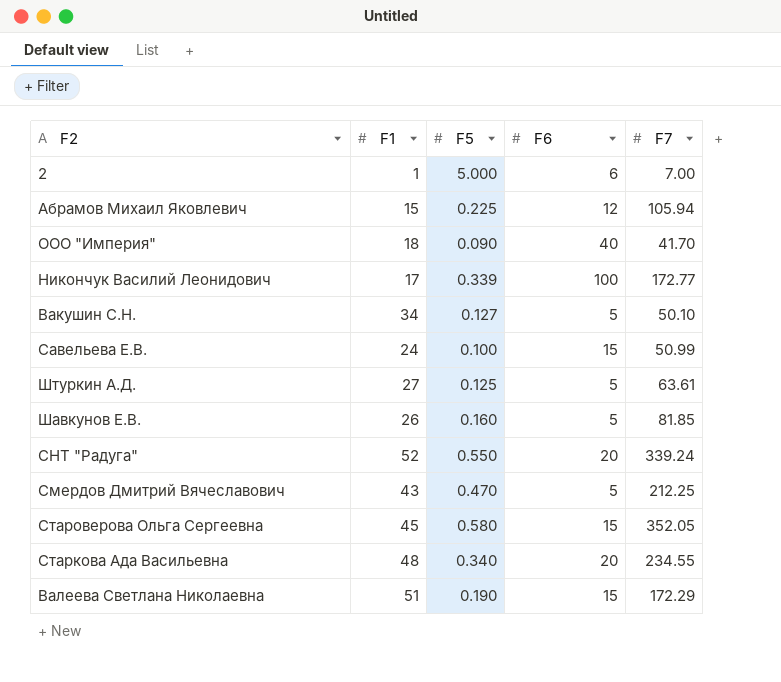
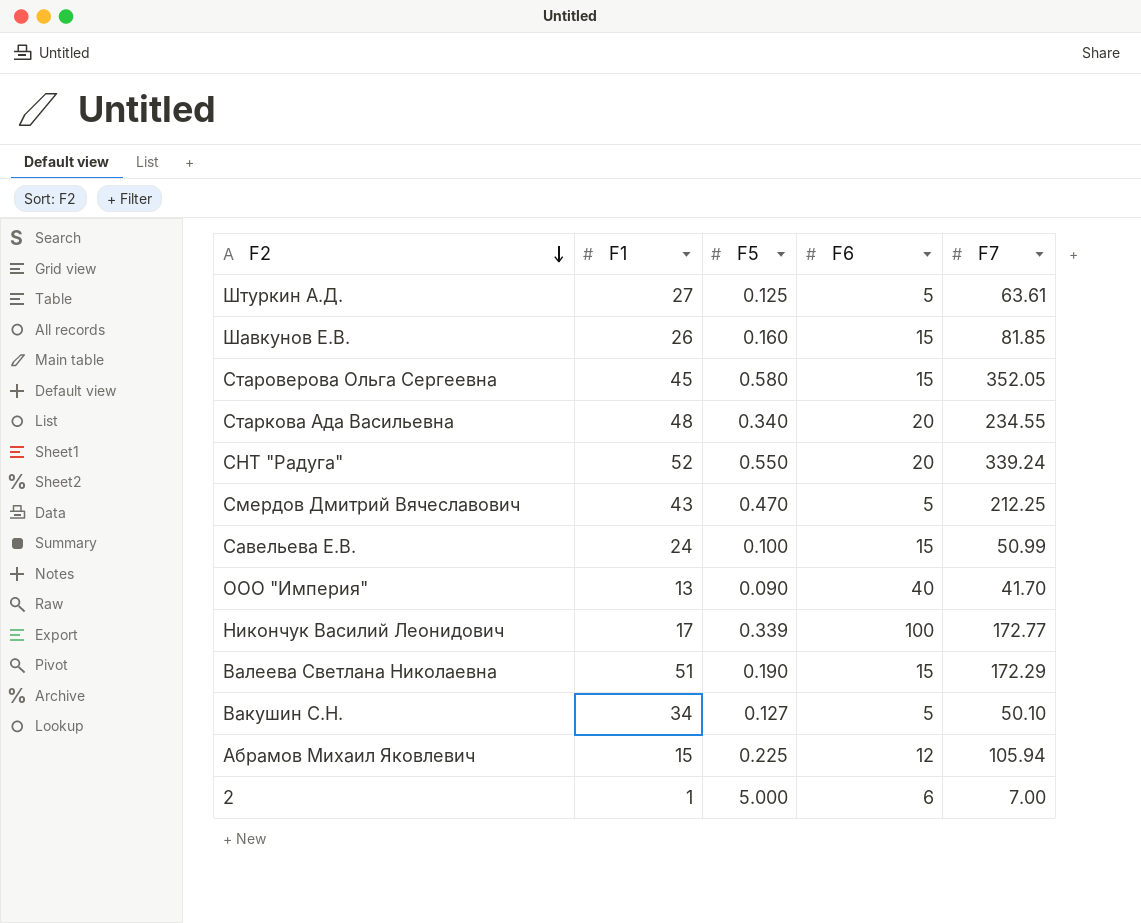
row order: none -> F2 descending
Шавкунов Е.В. | F6: 5 -> 15
ООО "Империя" | F1: 18 -> 13

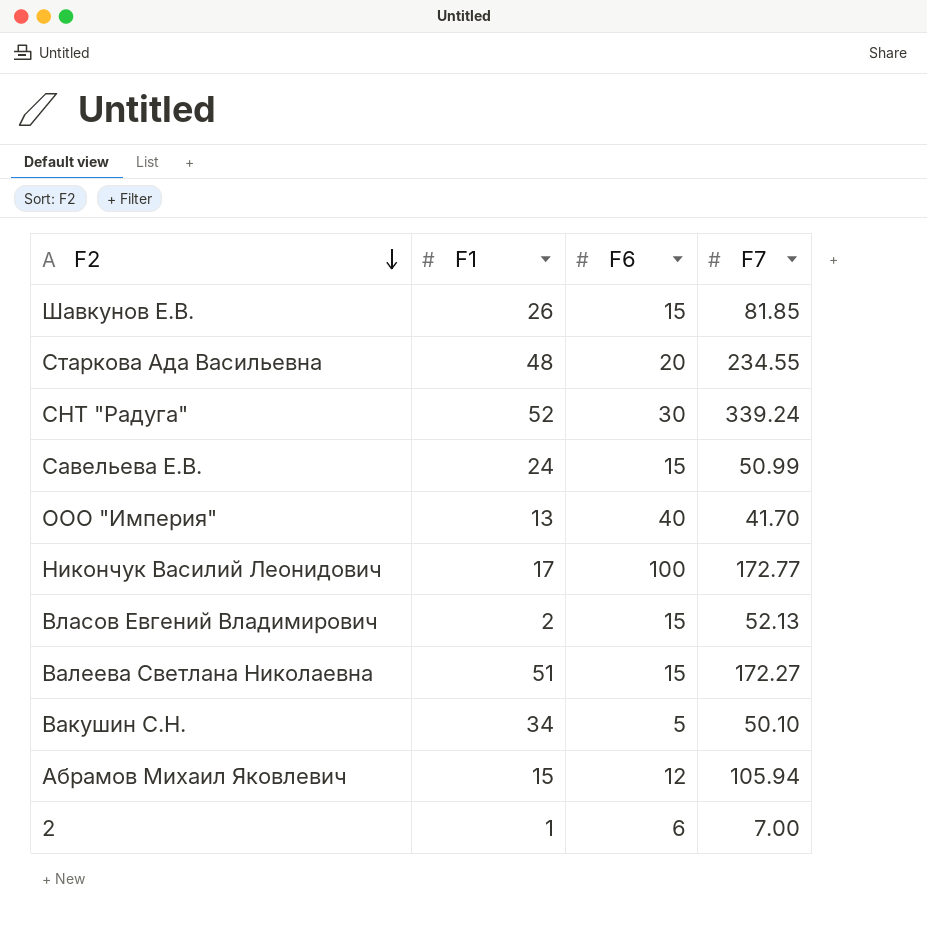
column F5 | position: 3 -> none
row Штуркин А.Д.: 27 | 0.125 | 5 | 63.61 -> none
row Староверова Ольга Сергеевна: 45 | 0.580 | 15 | 352.05 -> none
row Смердов Дмитрий Вячеславович: 43 | 0.470 | 5 | 212.25 -> none
СНТ "Радуга" | F6: 20 -> 30
row Власов Евгений Владимирович: none -> 2 | 15 | 52.13
Валеева Светлана Николаевна | F7: 172.29 -> 172.27

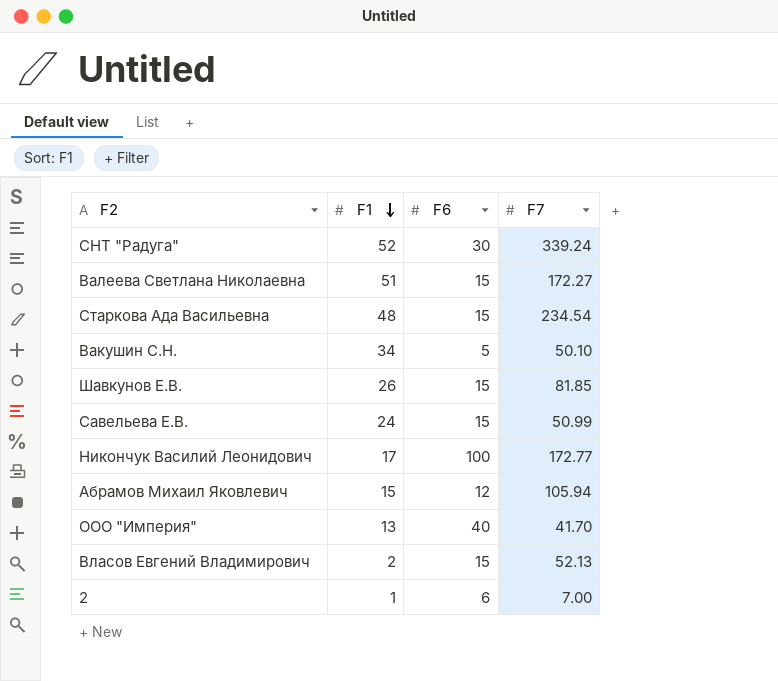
row order: F2 descending -> F1 descending
Старкова Ада Васильевна | F6: 20 -> 15
Старкова Ада Васильевна | F7: 234.55 -> 234.54

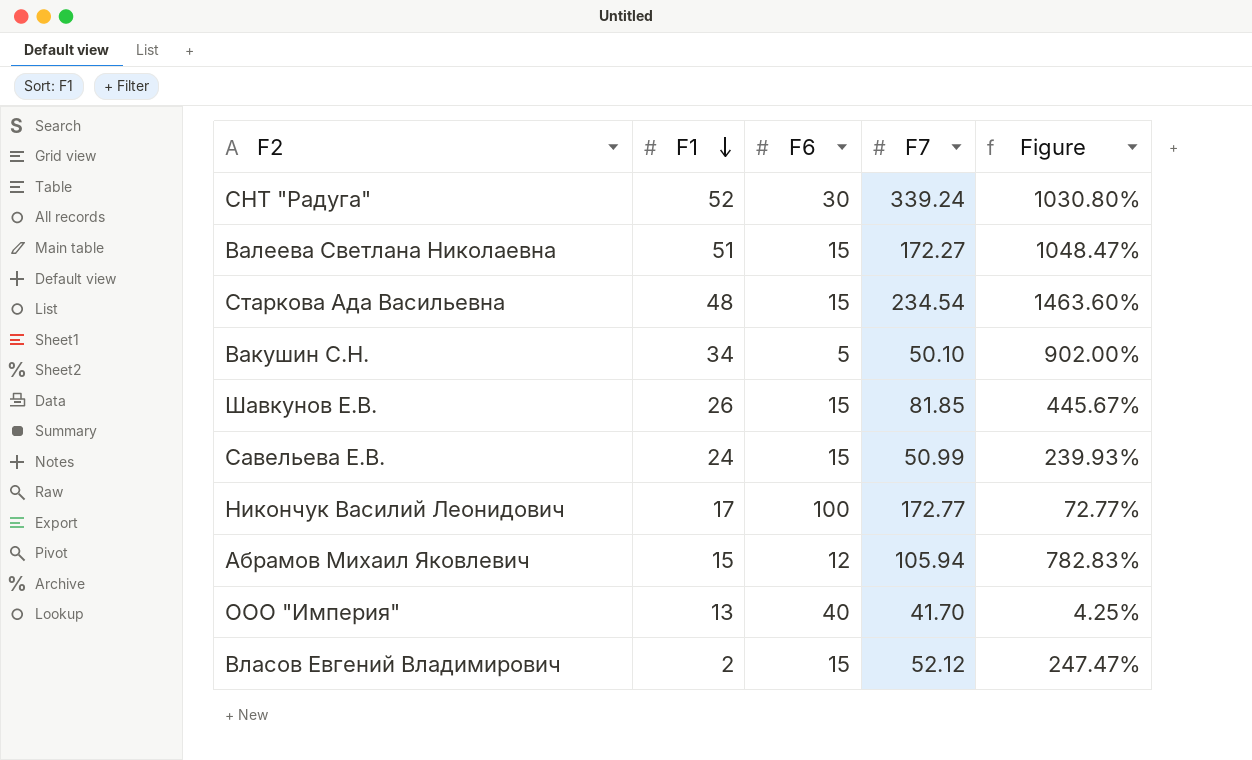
column Figure | formula: none -> ([F7] - [F6]) / [F6]
row 2: 1 | 6 | 7.00 -> none
Власов Евгений Владимирович | F7: 52.13 -> 52.12

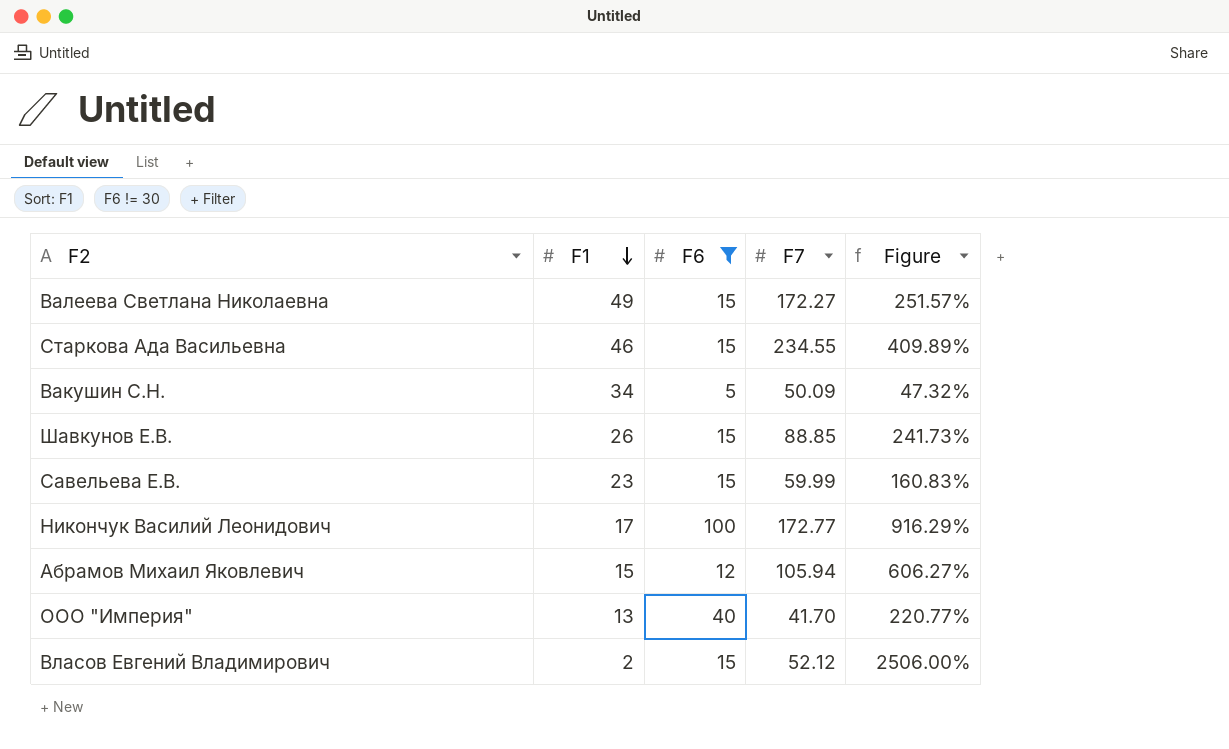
filter: none -> F6 != 30
column Figure | formula: ([F7] - [F6]) / [F6] -> ([F7] - [F1]) / [F1]
Валеева Светлана Николаевна | F1: 51 -> 49
Старкова Ада Васильевна | F1: 48 -> 46
Старкова Ада Васильевна | F7: 234.54 -> 234.55
Вакушин С.Н. | F7: 50.10 -> 50.09
Шавкунов Е.В. | F7: 81.85 -> 88.85
Савельева Е.В. | F1: 24 -> 23
Савельева Е.В. | F7: 50.99 -> 59.99

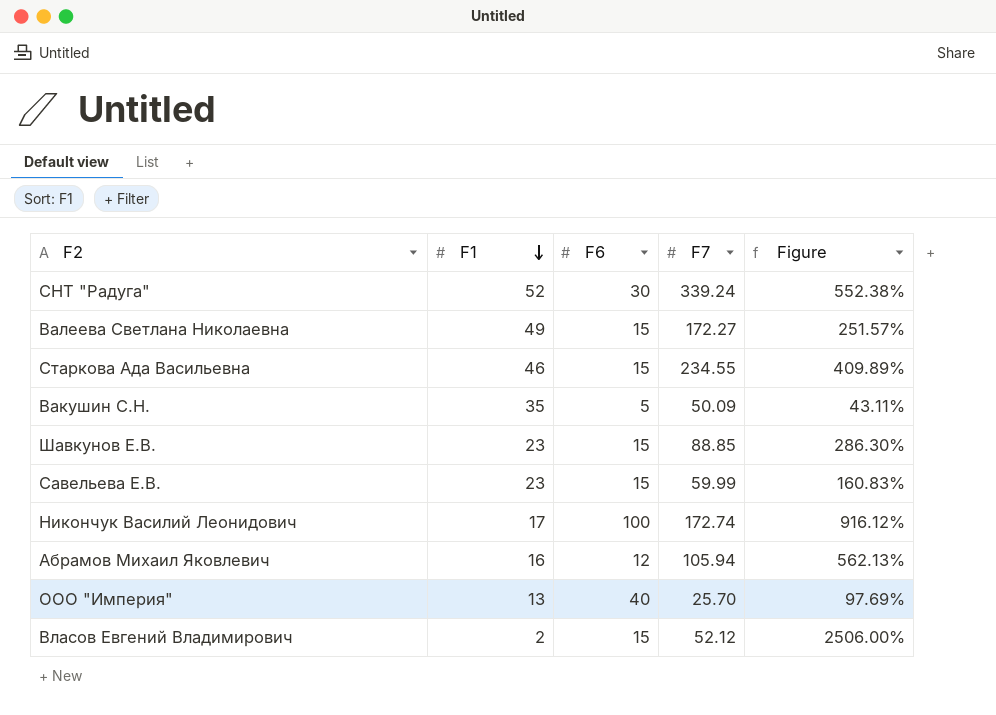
filter: F6 != 30 -> none
Вакушин С.Н. | F1: 34 -> 35
Вакушин С.Н. | Figure: 47.32% -> 43.11%
Шавкунов Е.В. | F1: 26 -> 23
Шавкунов Е.В. | Figure: 241.73% -> 286.30%
Никончук Василий Леонидович | F7: 172.77 -> 172.74
Никончук Василий Леонидович | Figure: 916.29% -> 916.12%
Абрамов Михаил Яковлевич | F1: 15 -> 16
Абрамов Михаил Яковлевич | Figure: 606.27% -> 562.13%
ООО "Империя" | F7: 41.70 -> 25.70
ООО "Империя" | Figure: 220.77% -> 97.69%

